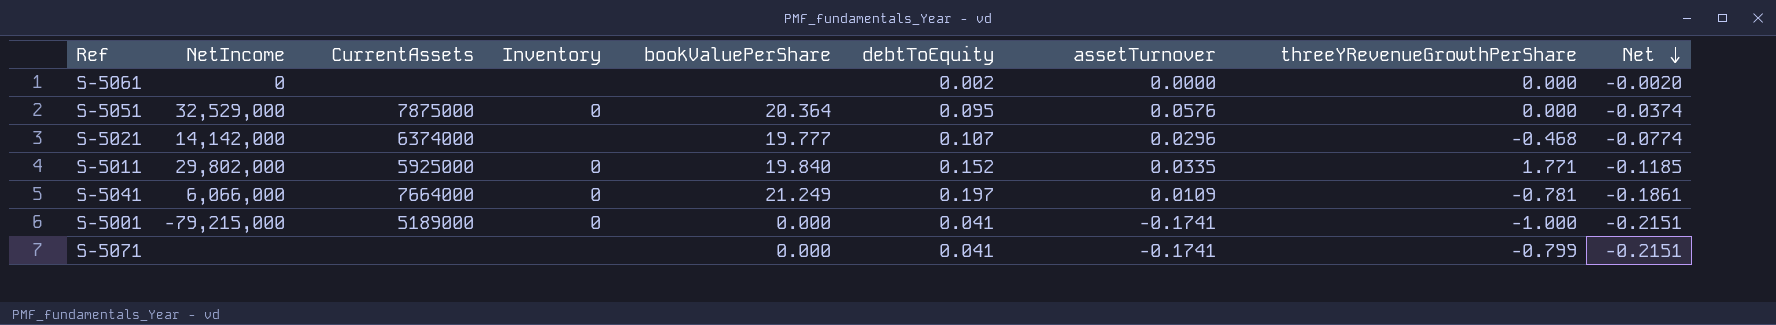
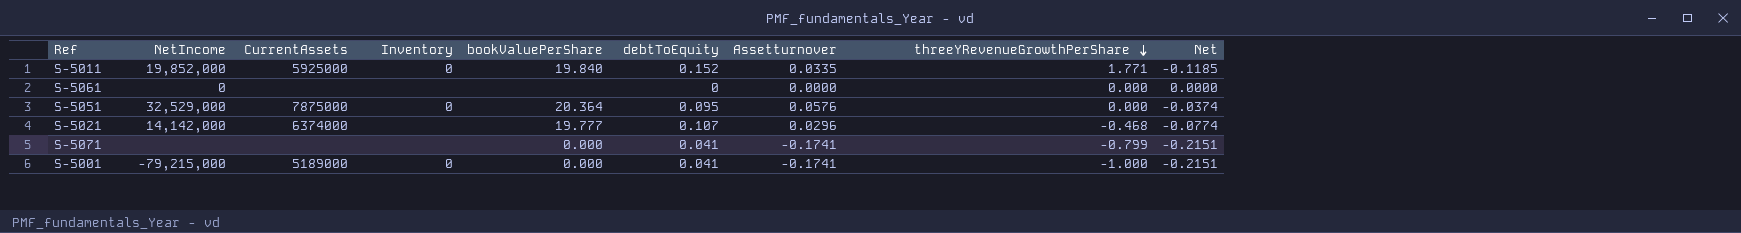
row order: Net descending -> threeYRevenueGrowthPerShare descending
column name: assetTurnover -> Assetturnover
row S-5041: 6,066,000 | 7664000 | 0 | 21.249 | 0.197 | 0.0109 | -0.781 | -0.1861 -> none
S-5011 | NetIncome: 29,802,000 -> 19,852,000
S-5061 | debtToEquity: 0.002 -> 0
S-5061 | Net: -0.0020 -> 0.0000

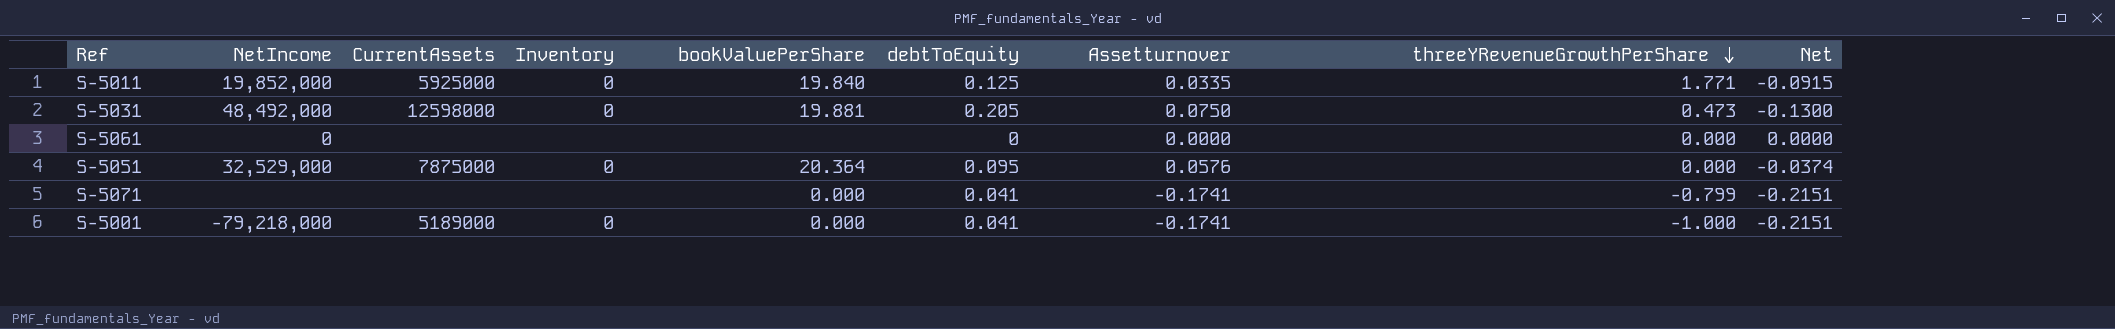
row S-5021: 14,142,000 | 6374000 | none | 19.777 | 0.107 | 0.0296 | -0.468 | -0.0774 -> none
S-5011 | debtToEquity: 0.152 -> 0.125
S-5011 | Net: -0.1185 -> -0.0915
row S-5031: none -> 48,492,000 | 12598000 | 0 | 19.881 | 0.205 | 0.0750 | 0.473 | -0.1300
S-5001 | NetIncome: -79,215,000 -> -79,218,000

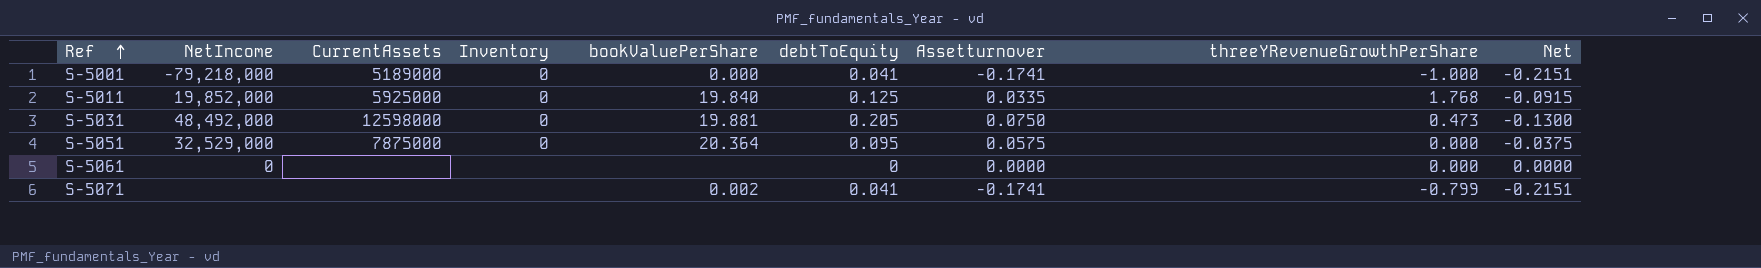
row order: threeYRevenueGrowthPerShare descending -> Ref ascending
S-5011 | threeYRevenueGrowthPerShare: 1.771 -> 1.768
S-5051 | Assetturnover: 0.0576 -> 0.0575
S-5051 | Net: -0.0374 -> -0.0375
S-5071 | bookValuePerShare: 0.000 -> 0.002

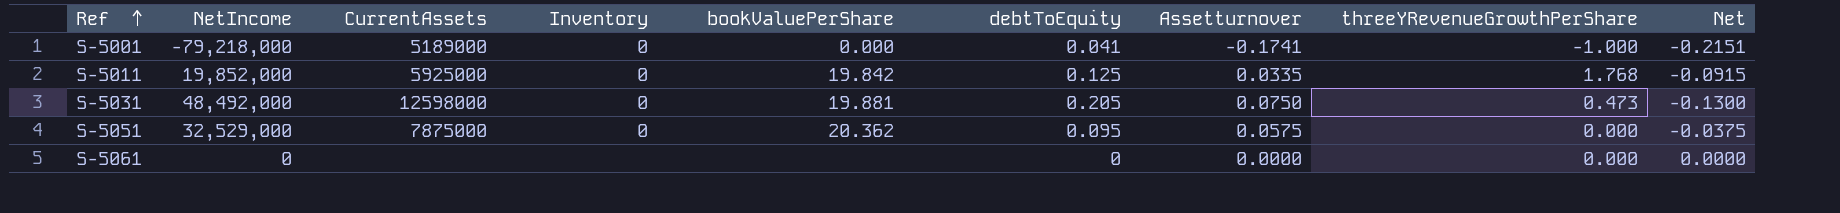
row S-5071: none | none | none | 0.002 | 0.041 | -0.1741 | -0.799 | -0.2151 -> none
S-5011 | bookValuePerShare: 19.840 -> 19.842
S-5051 | bookValuePerShare: 20.364 -> 20.362

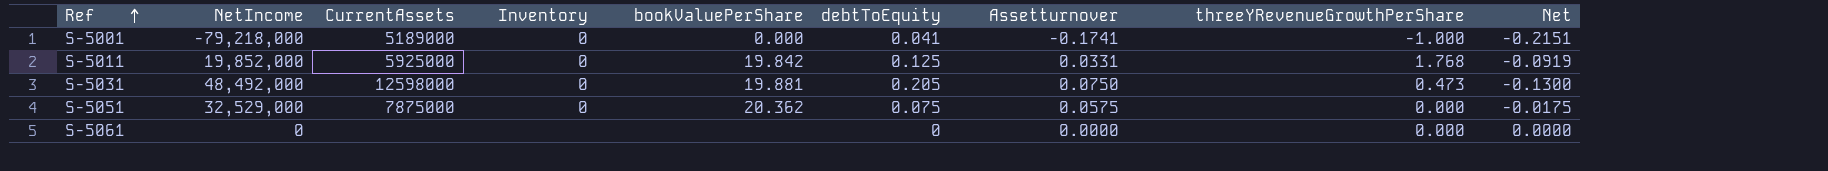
S-5011 | Assetturnover: 0.0335 -> 0.0331
S-5011 | Net: -0.0915 -> -0.0919
S-5051 | debtToEquity: 0.095 -> 0.075
S-5051 | Net: -0.0375 -> -0.0175

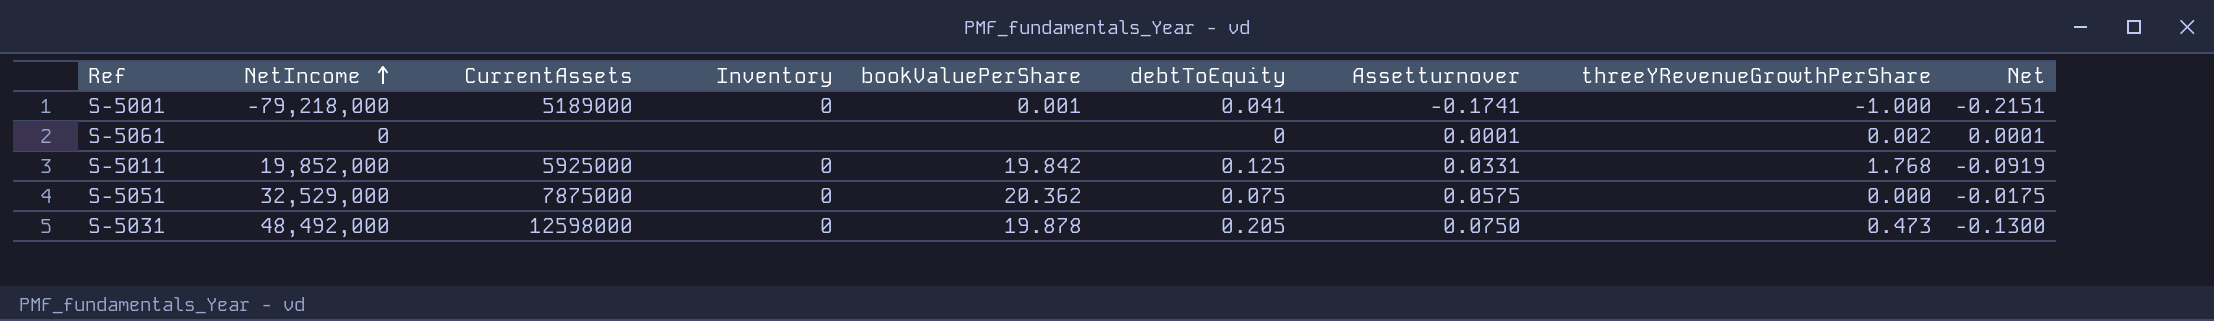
row order: Ref ascending -> NetIncome ascending
S-5001 | bookValuePerShare: 0.000 -> 0.001
S-5061 | Assetturnover: 0.0000 -> 0.0001
S-5061 | threeYRevenueGrowthPerShare: 0.000 -> 0.002
S-5061 | Net: 0.0000 -> 0.0001
S-5031 | bookValuePerShare: 19.881 -> 19.878

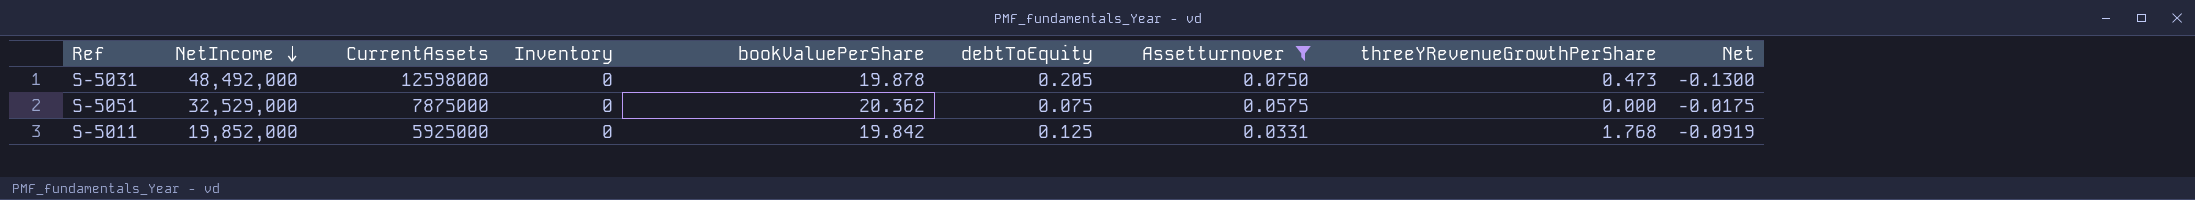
filter: none -> Assetturnover >= 0.0331
row order: NetIncome ascending -> NetIncome descending

